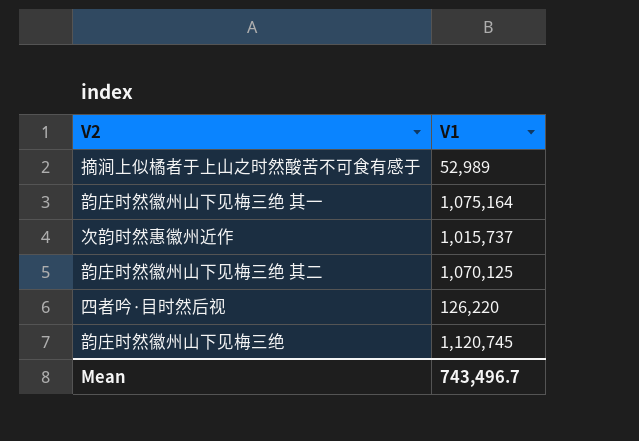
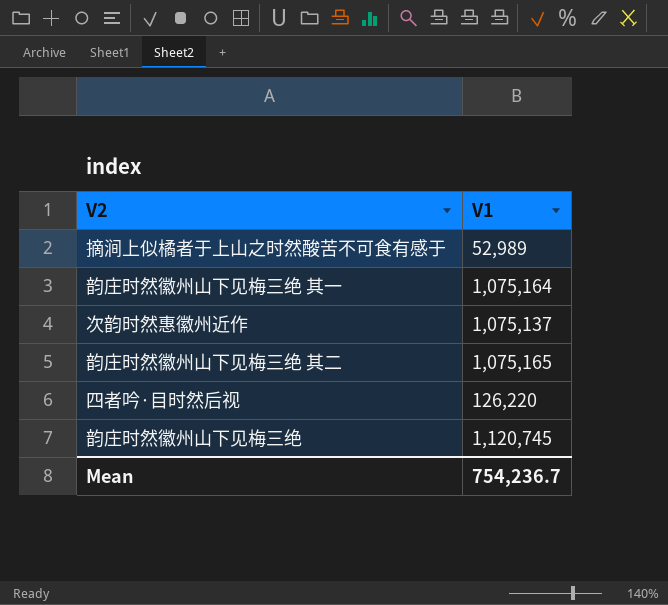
次韵时然惠徽州近作 | V1: 1,015,737 -> 1,075,137
韵庄时然徽州山下见梅三绝 其二 | V1: 1,070,125 -> 1,075,165
Mean | V1: 743,496.7 -> 754,236.7

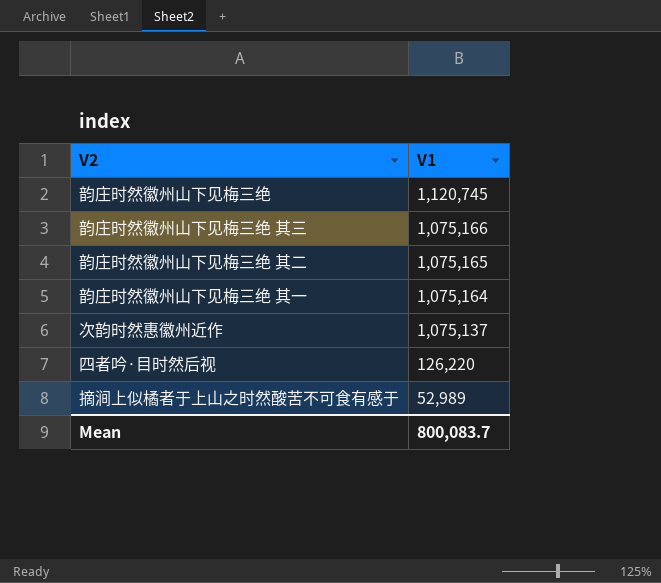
row order: none -> V1 descending
row 韵庄时然徽州山下见梅三绝 其三: none -> 1,075,166
Mean | V1: 754,236.7 -> 800,083.7

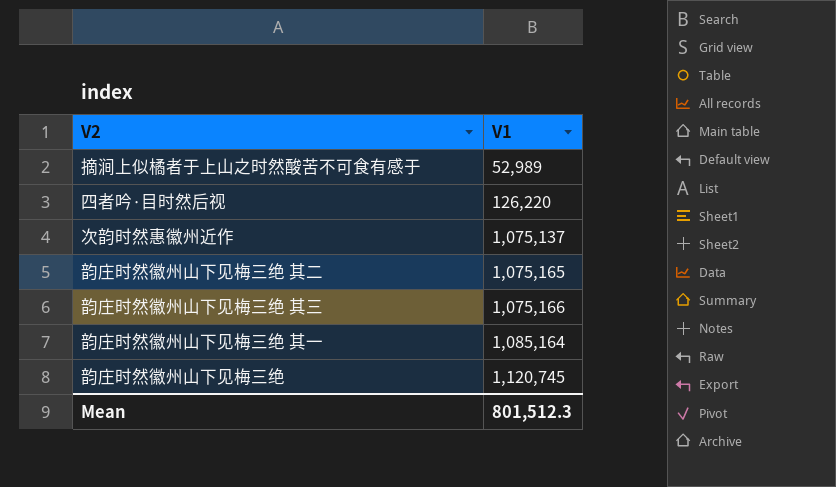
row order: V1 descending -> V1 ascending
韵庄时然徽州山下见梅三绝 其一 | V1: 1,075,164 -> 1,085,164
Mean | V1: 800,083.7 -> 801,512.3

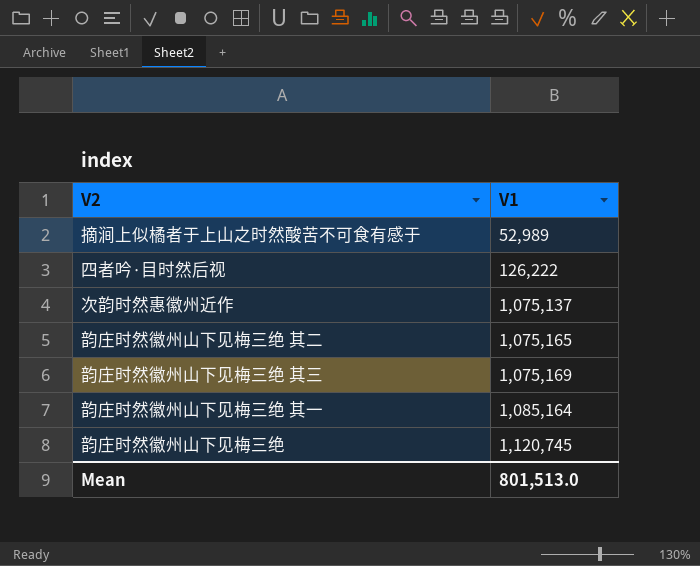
四者吟·目时然后视 | V1: 126,220 -> 126,222
韵庄时然徽州山下见梅三绝 其三 | V1: 1,075,166 -> 1,075,169
Mean | V1: 801,512.3 -> 801,513.0

